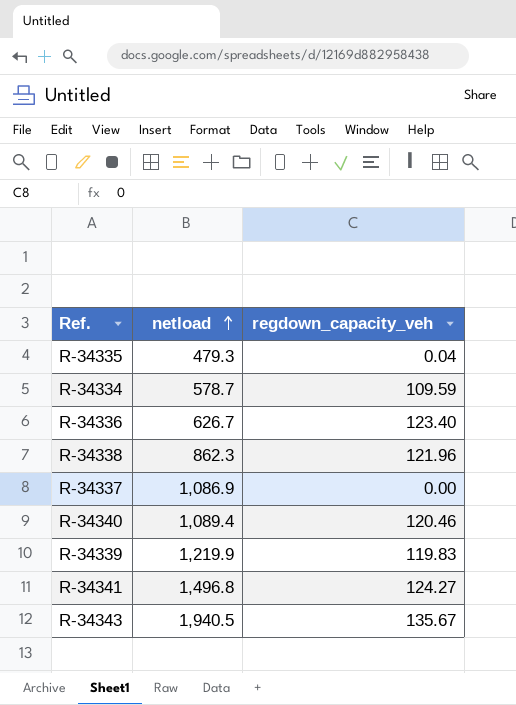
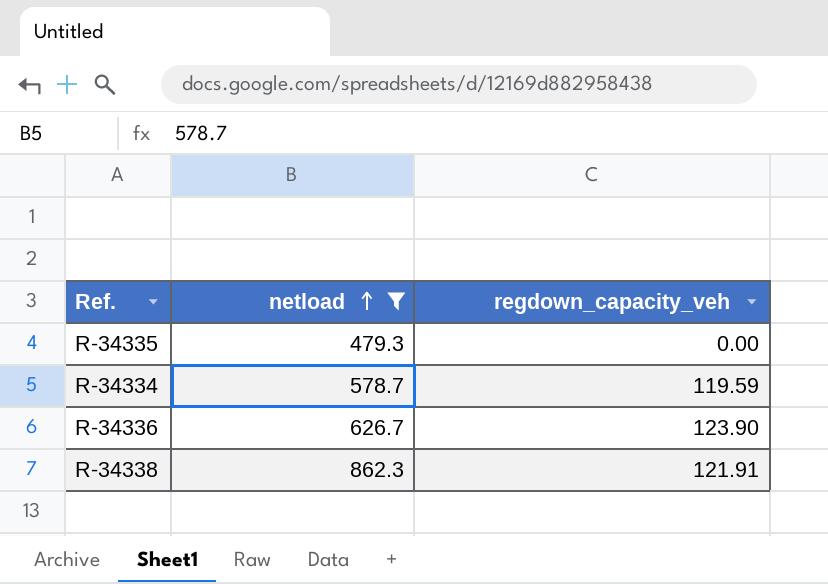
filter: none -> netload <= 862.3
R-34335 | regdown_capacity_veh: 0.04 -> 0.00
R-34334 | regdown_capacity_veh: 109.59 -> 119.59
R-34336 | regdown_capacity_veh: 123.40 -> 123.90
R-34338 | regdown_capacity_veh: 121.96 -> 121.91

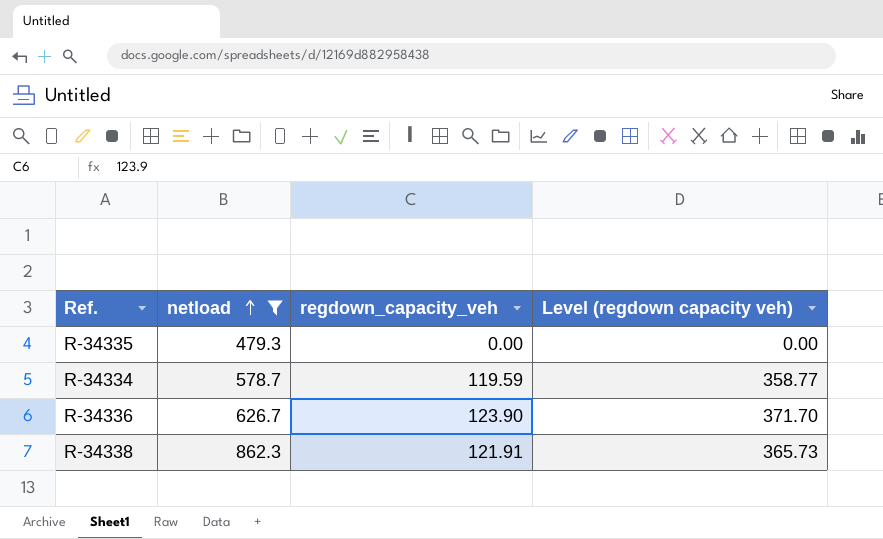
column Level (regdown capacity veh) | formula: none -> [regdown_capacity_veh] * 3

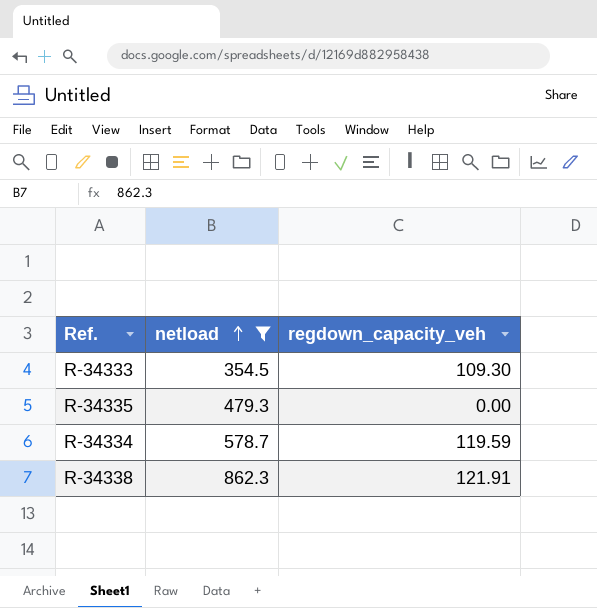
column Level (regdown capacity veh) | formula: [regdown_capacity_veh] * 3 -> none
row R-34336: 626.7 | 123.90 | 371.70 -> none
row R-34333: none -> 354.5 | 109.30

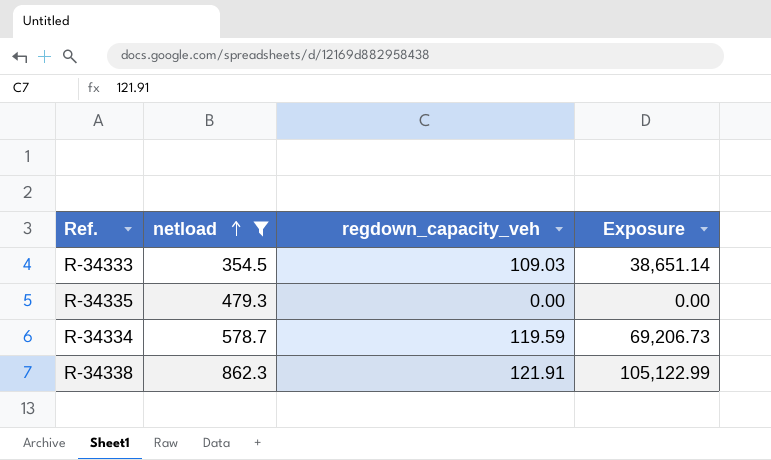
column Exposure | formula: none -> [netload] * [regdown_capacity_veh]
R-34333 | regdown_capacity_veh: 109.30 -> 109.03

